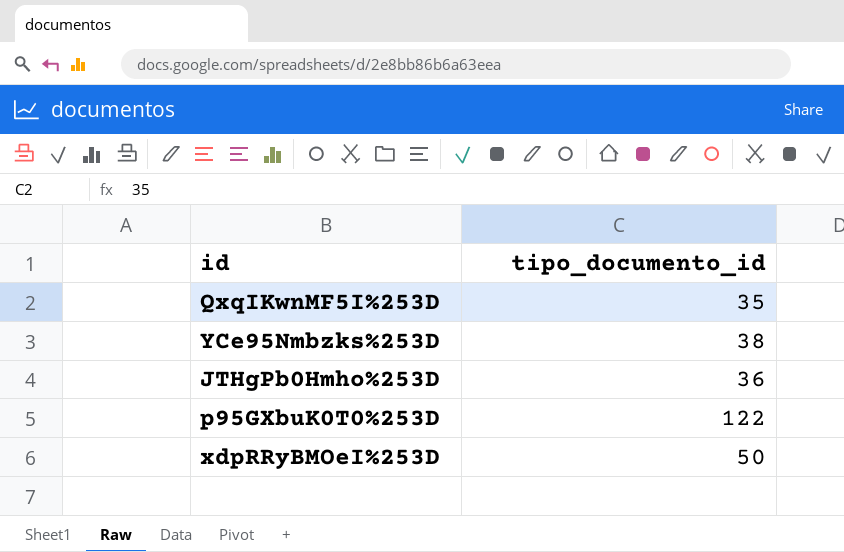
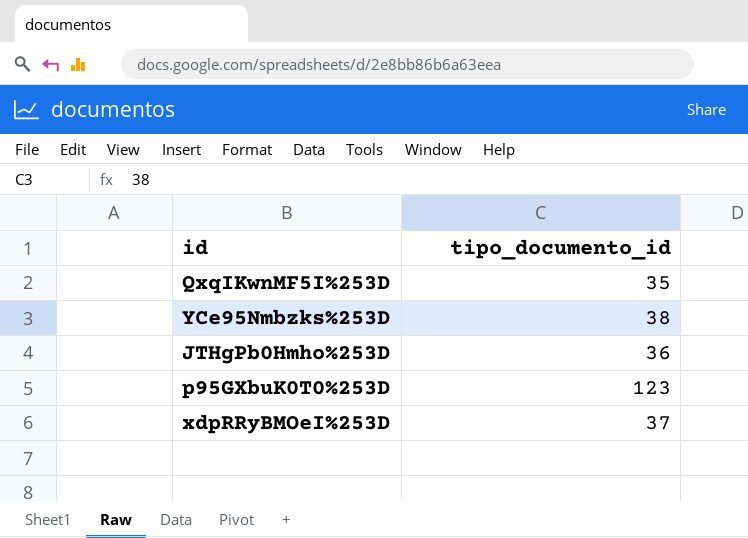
p95GXbuK0T0%253D | tipo_documento_id: 122 -> 123
xdpRRyBMOeI%253D | tipo_documento_id: 50 -> 37

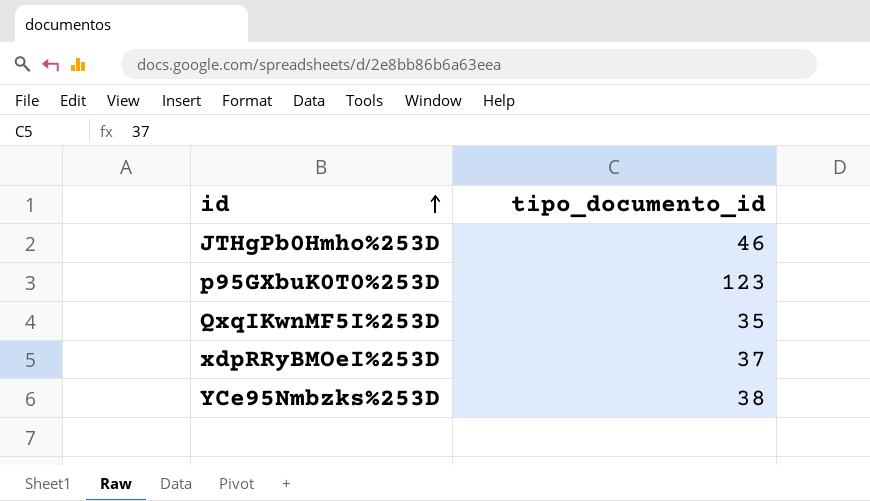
row order: none -> id ascending
JTHgPb0Hmho%253D | tipo_documento_id: 36 -> 46

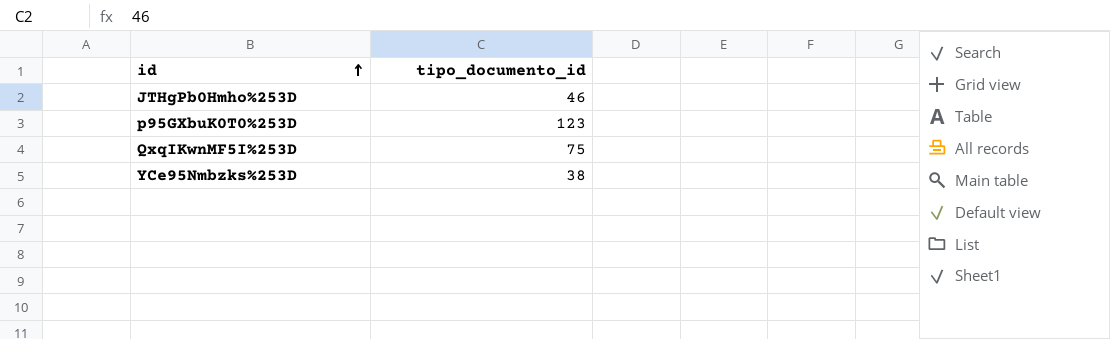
row xdpRRyBMOeI%253D: 37 -> none
QxqIKwnMF5I%253D | tipo_documento_id: 35 -> 75

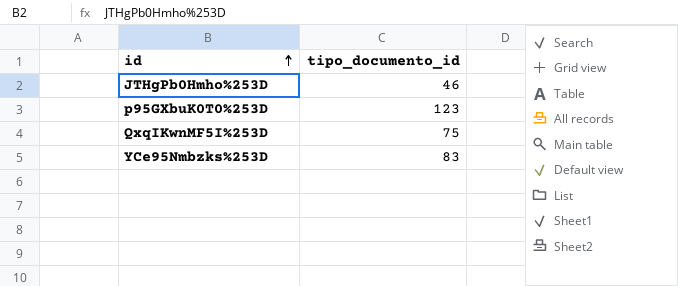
YCe95Nmbzks%253D | tipo_documento_id: 38 -> 83

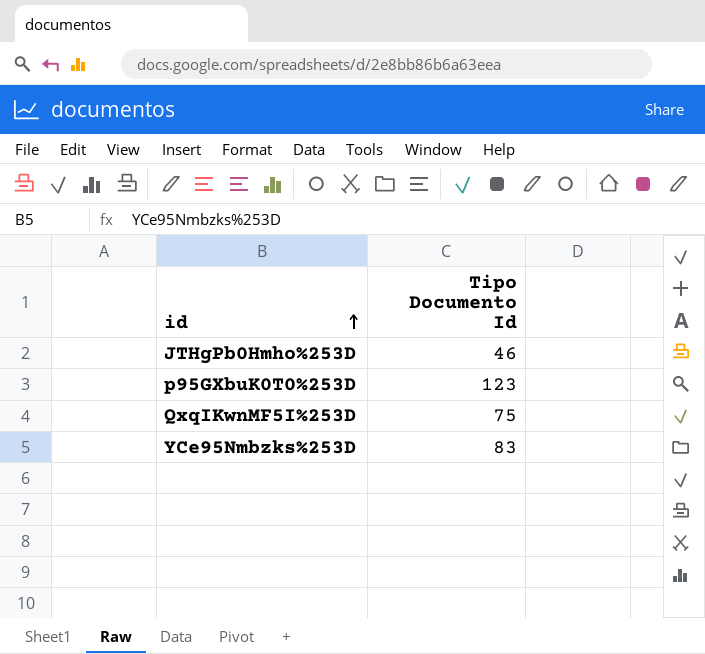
column name: tipo_documento_id -> Tipo Documento Id

